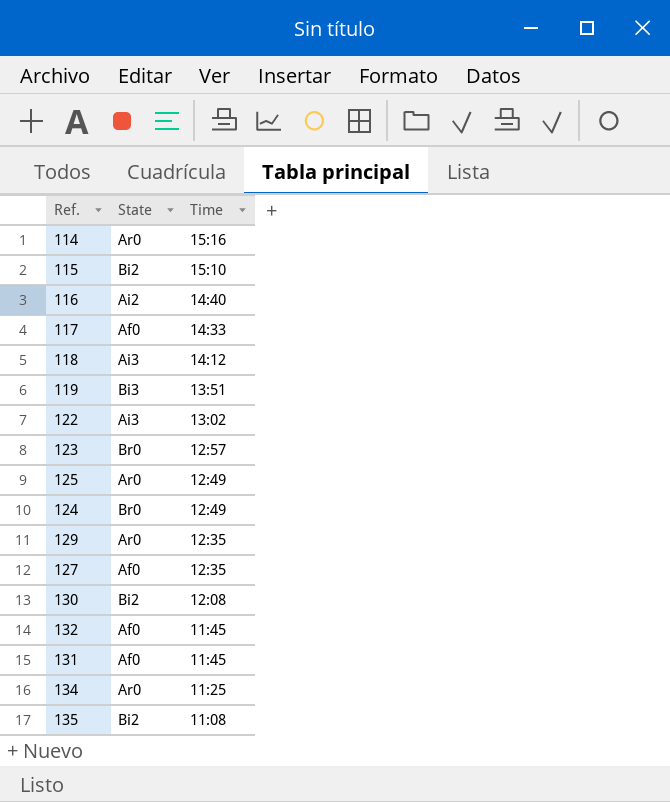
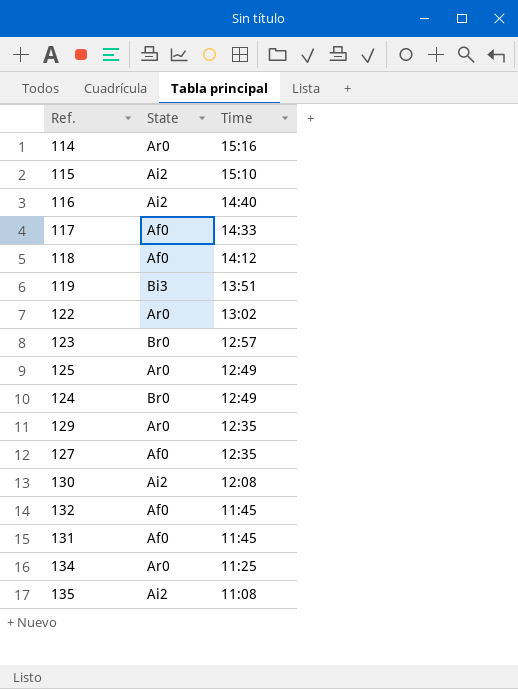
115 | State: Bi2 -> Ai2
118 | State: Ai3 -> Af0
122 | State: Ai3 -> Ar0
130 | State: Bi2 -> Ai2
135 | State: Bi2 -> Ai2

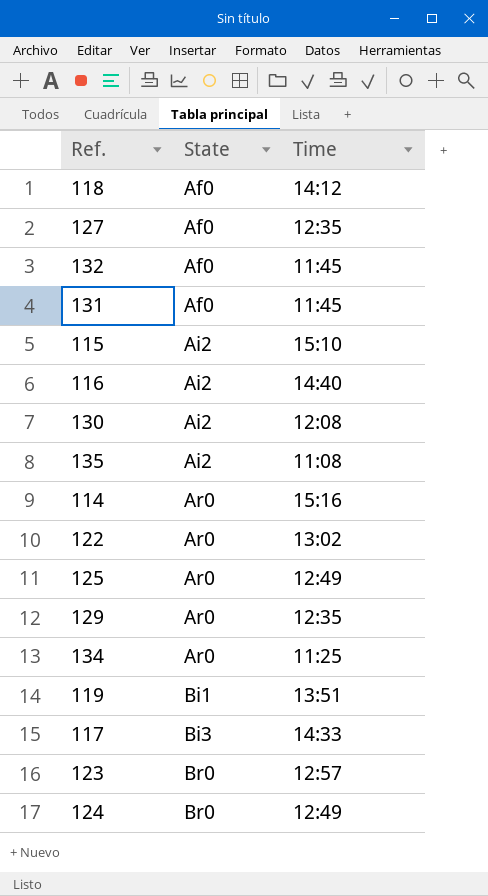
row order: Time descending -> State ascending
119 | State: Bi3 -> Bi1
117 | State: Af0 -> Bi3

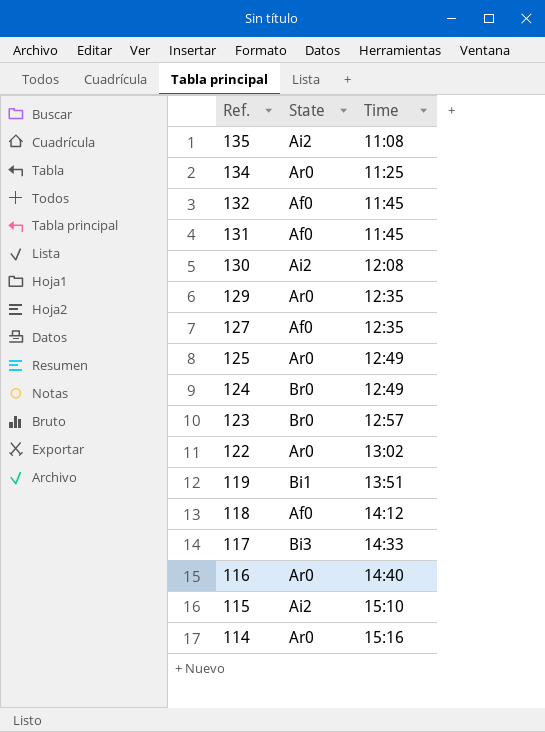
row order: State ascending -> Ref. descending
116 | State: Ai2 -> Ar0

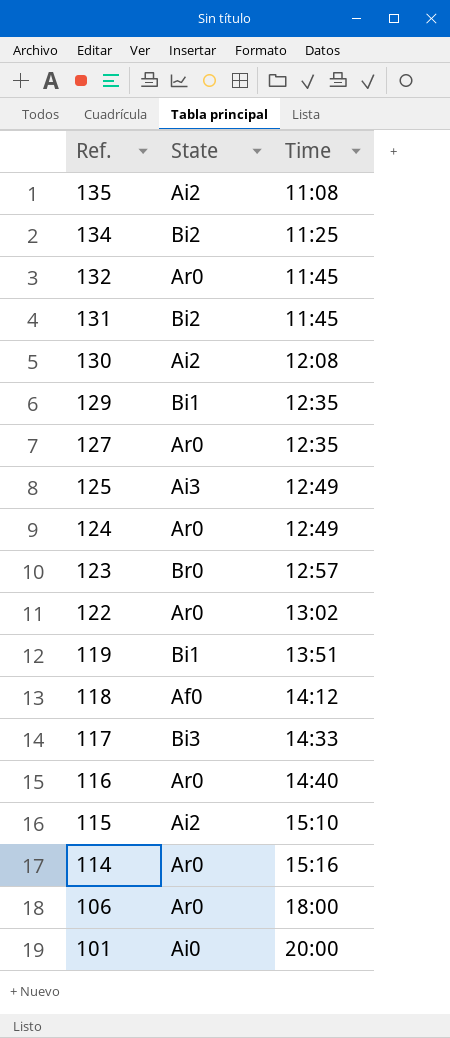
134 | State: Ar0 -> Bi2
132 | State: Af0 -> Ar0
131 | State: Af0 -> Bi2
129 | State: Ar0 -> Bi1
127 | State: Af0 -> Ar0
125 | State: Ar0 -> Ai3
124 | State: Br0 -> Ar0
row 106: none -> Ar0 | 18:00
row 101: none -> Ai0 | 20:00

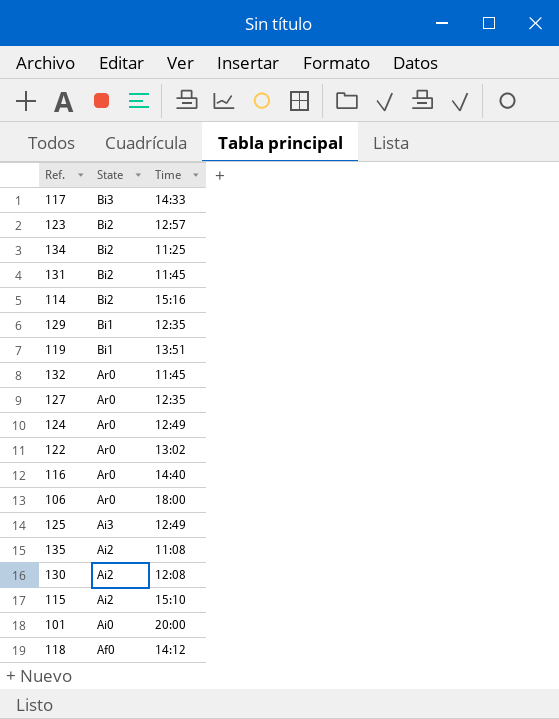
row order: Ref. descending -> State descending
123 | State: Br0 -> Bi2
114 | State: Ar0 -> Bi2

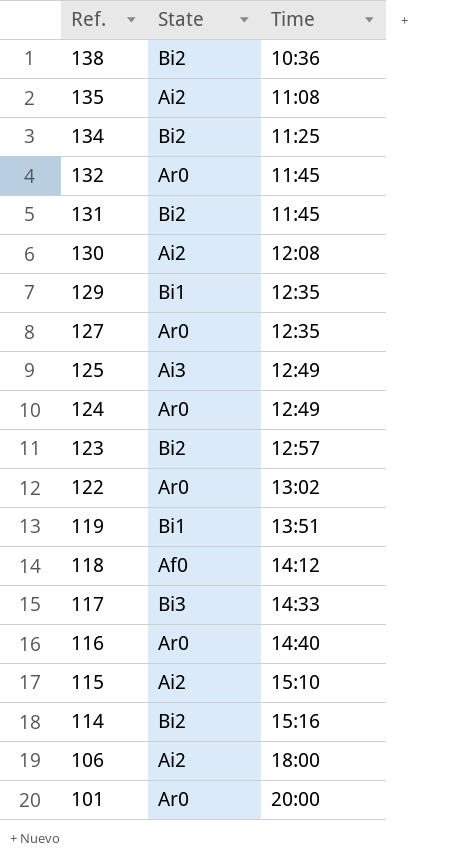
row order: State descending -> Ref. descending
row 138: none -> Bi2 | 10:36
106 | State: Ar0 -> Ai2
101 | State: Ai0 -> Ar0

